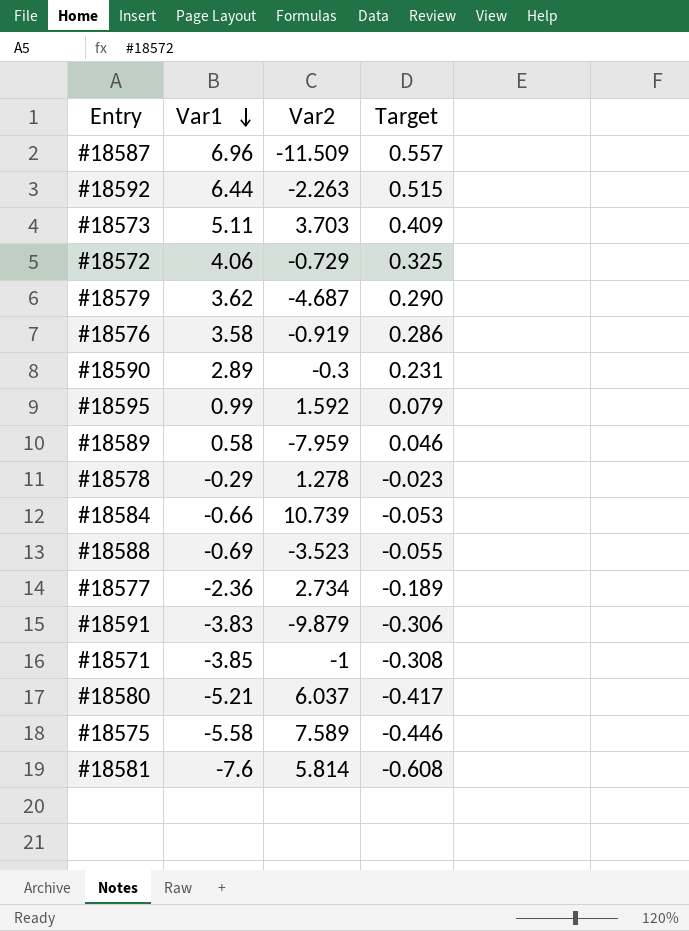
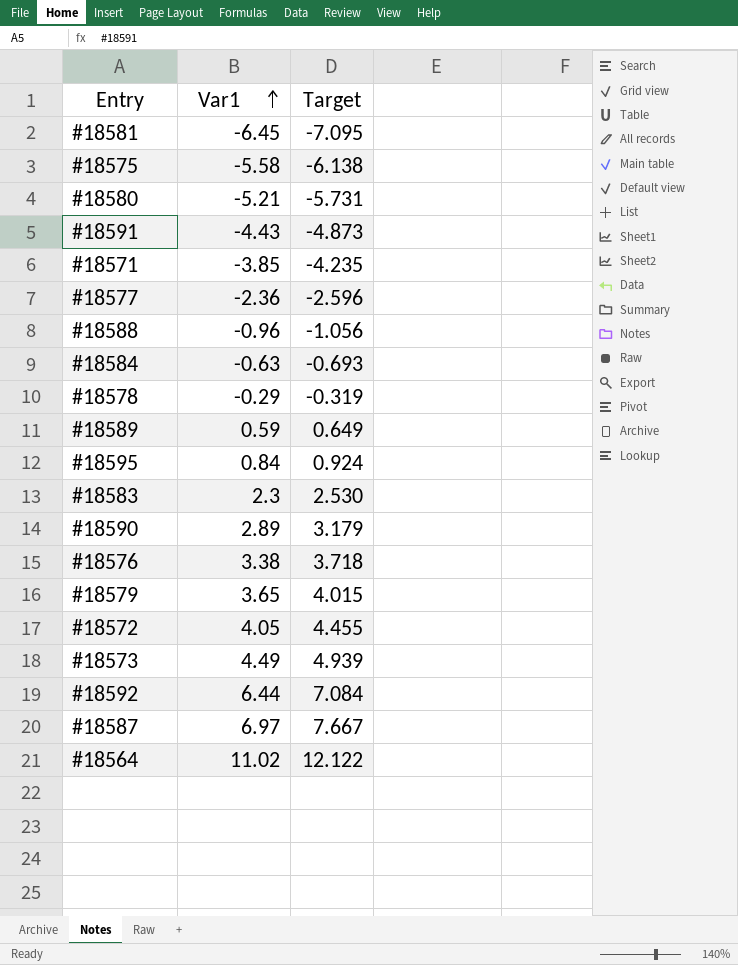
row order: Var1 descending -> Var1 ascending
column Var2 | position: 3 -> none
column Target | formula: [Var1] * 0.08 -> [Var1] * 1.1
#18581 | Var1: -7.6 -> -6.45
#18591 | Var1: -3.83 -> -4.43
#18588 | Var1: -0.69 -> -0.96
#18584 | Var1: -0.66 -> -0.63
#18589 | Var1: 0.58 -> 0.59
#18595 | Var1: 0.99 -> 0.84
row #18583: none -> 2.3 | 2.530
#18576 | Var1: 3.58 -> 3.38
#18579 | Var1: 3.62 -> 3.65
#18572 | Var1: 4.06 -> 4.05
#18573 | Var1: 5.11 -> 4.49
#18587 | Var1: 6.96 -> 6.97
row #18564: none -> 11.02 | 12.122

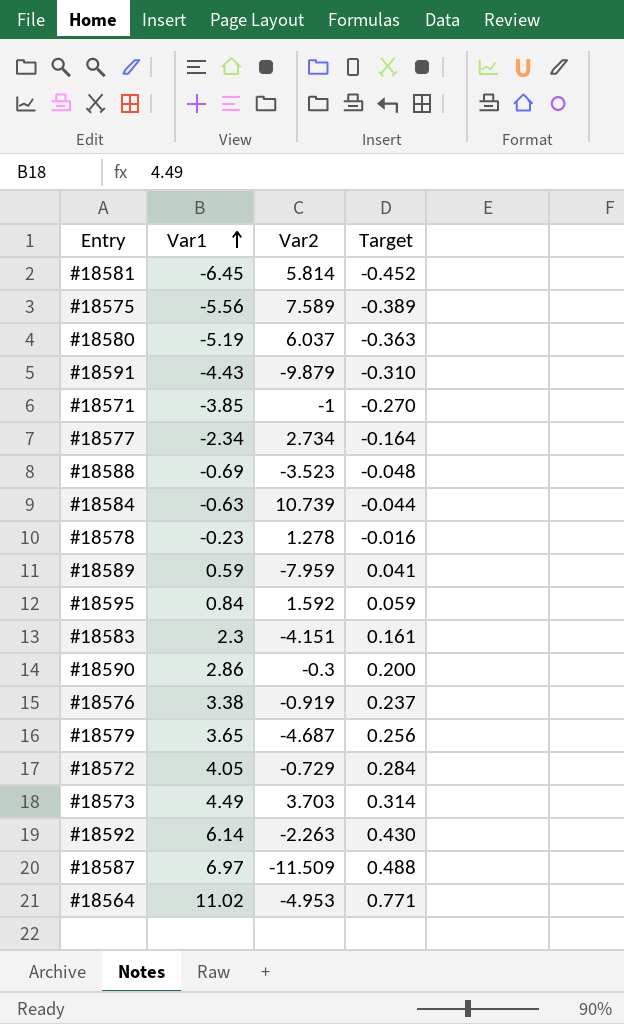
column Var2 | position: none -> 3
column Target | formula: [Var1] * 1.1 -> [Var1] * 0.07
#18575 | Var1: -5.58 -> -5.56
#18580 | Var1: -5.21 -> -5.19
#18577 | Var1: -2.36 -> -2.34
#18588 | Var1: -0.96 -> -0.69
#18578 | Var1: -0.29 -> -0.23
#18590 | Var1: 2.89 -> 2.86
#18592 | Var1: 6.44 -> 6.14

